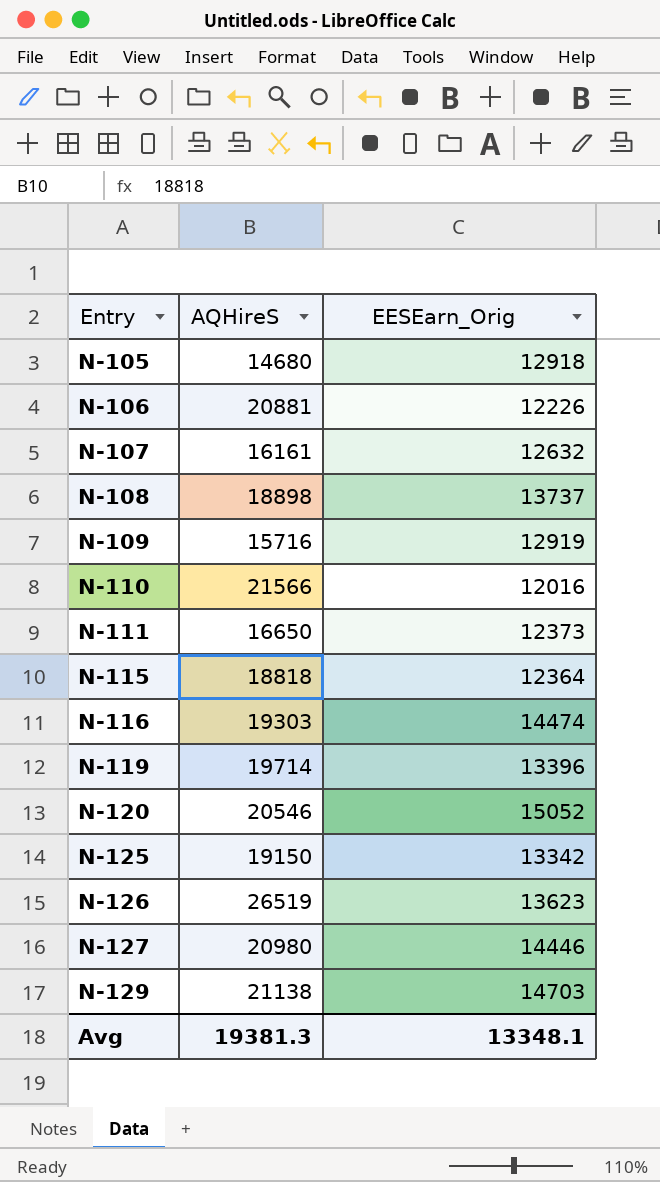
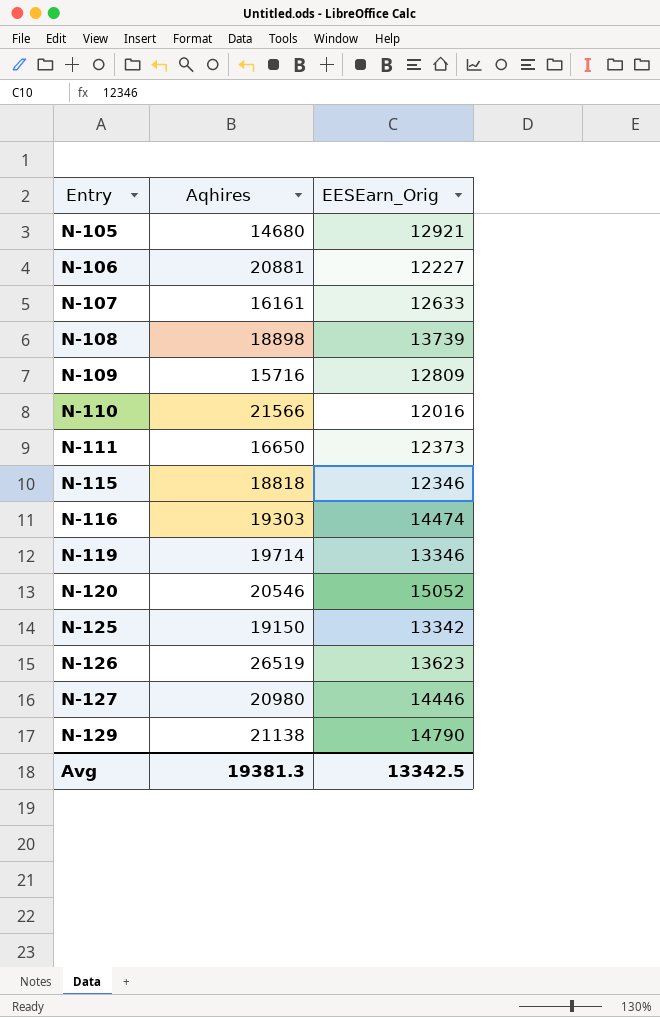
column name: AQHireS -> Aqhires
N-105 | EESEarn_Orig: 12918 -> 12921
N-106 | EESEarn_Orig: 12226 -> 12227
N-107 | EESEarn_Orig: 12632 -> 12633
N-108 | EESEarn_Orig: 13737 -> 13739
N-109 | EESEarn_Orig: 12919 -> 12809
N-115 | EESEarn_Orig: 12364 -> 12346
N-119 | EESEarn_Orig: 13396 -> 13346
N-129 | EESEarn_Orig: 14703 -> 14790
Avg | EESEarn_Orig: 13348.1 -> 13342.5

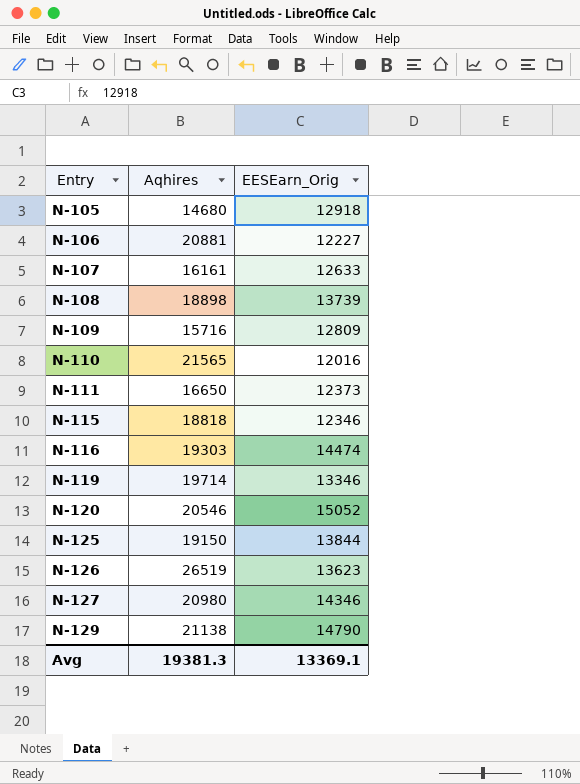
N-105 | EESEarn_Orig: 12921 -> 12918
N-110 | Aqhires: 21566 -> 21565
N-125 | EESEarn_Orig: 13342 -> 13844
N-127 | EESEarn_Orig: 14446 -> 14346
Avg | EESEarn_Orig: 13342.5 -> 13369.1

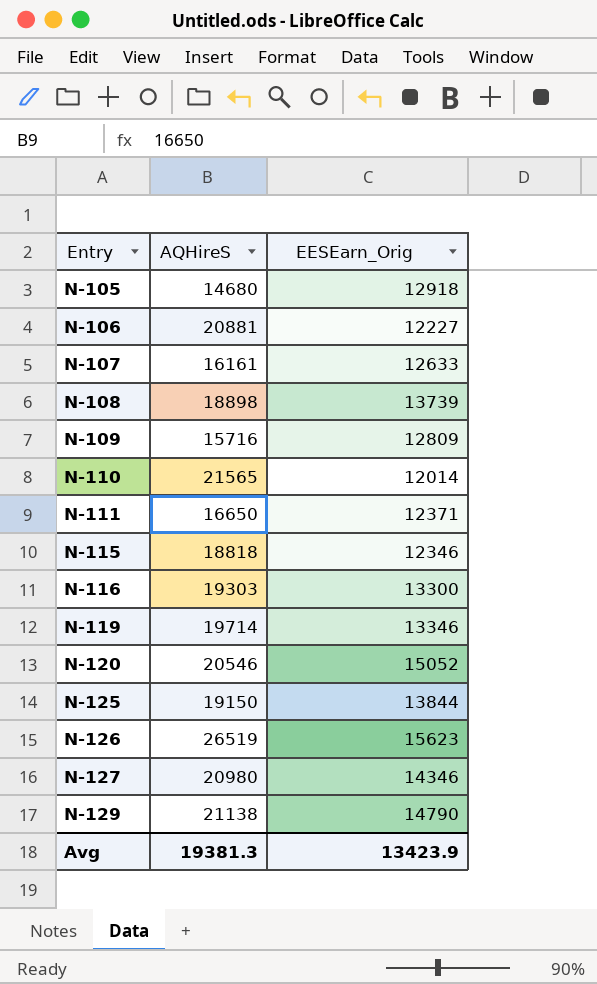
column name: Aqhires -> AQHireS
N-110 | EESEarn_Orig: 12016 -> 12014
N-111 | EESEarn_Orig: 12373 -> 12371
N-116 | EESEarn_Orig: 14474 -> 13300
N-126 | EESEarn_Orig: 13623 -> 15623
Avg | EESEarn_Orig: 13369.1 -> 13423.9

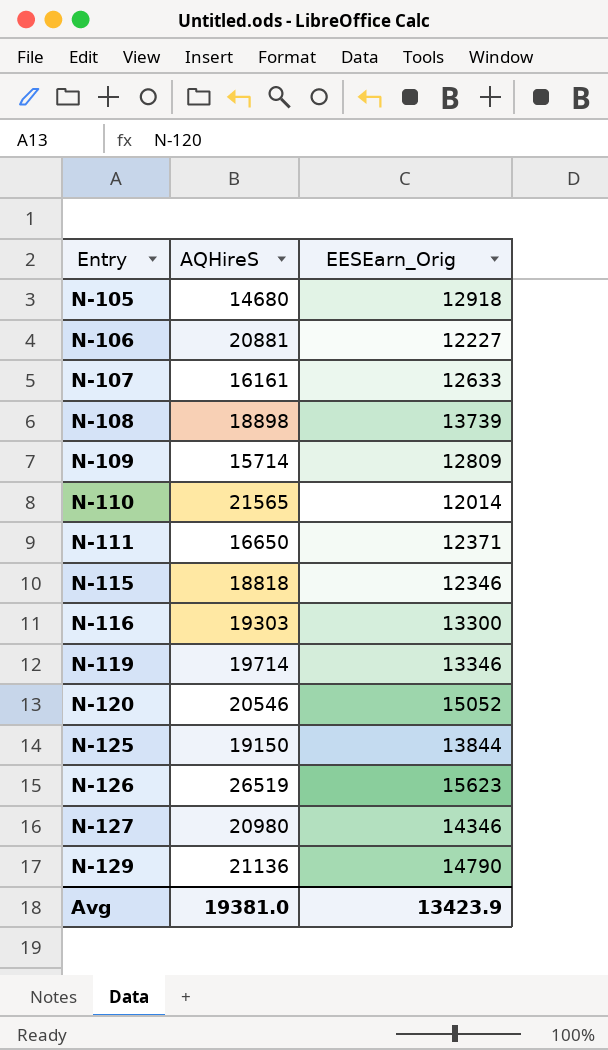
N-109 | AQHireS: 15716 -> 15714
N-129 | AQHireS: 21138 -> 21136
Avg | AQHireS: 19381.3 -> 19381.0

